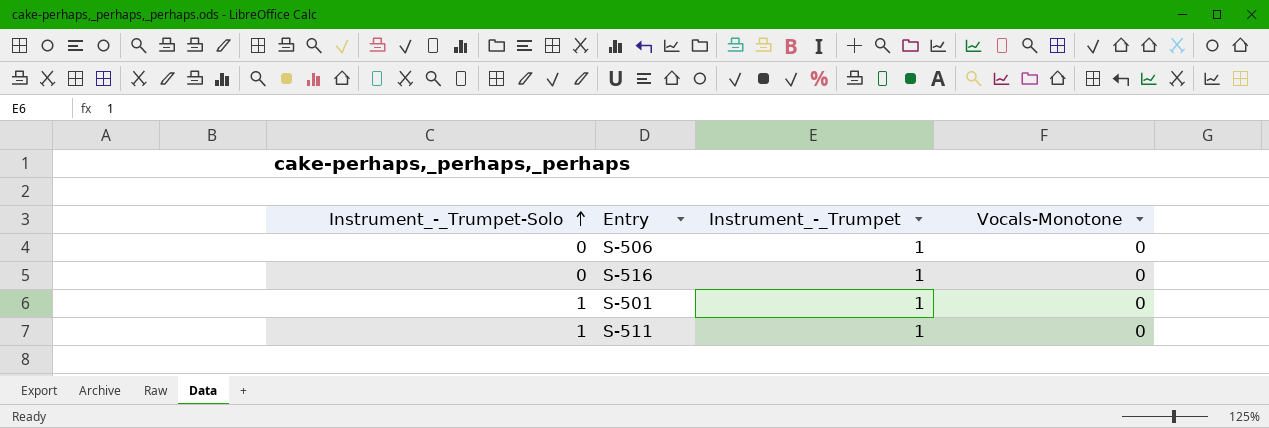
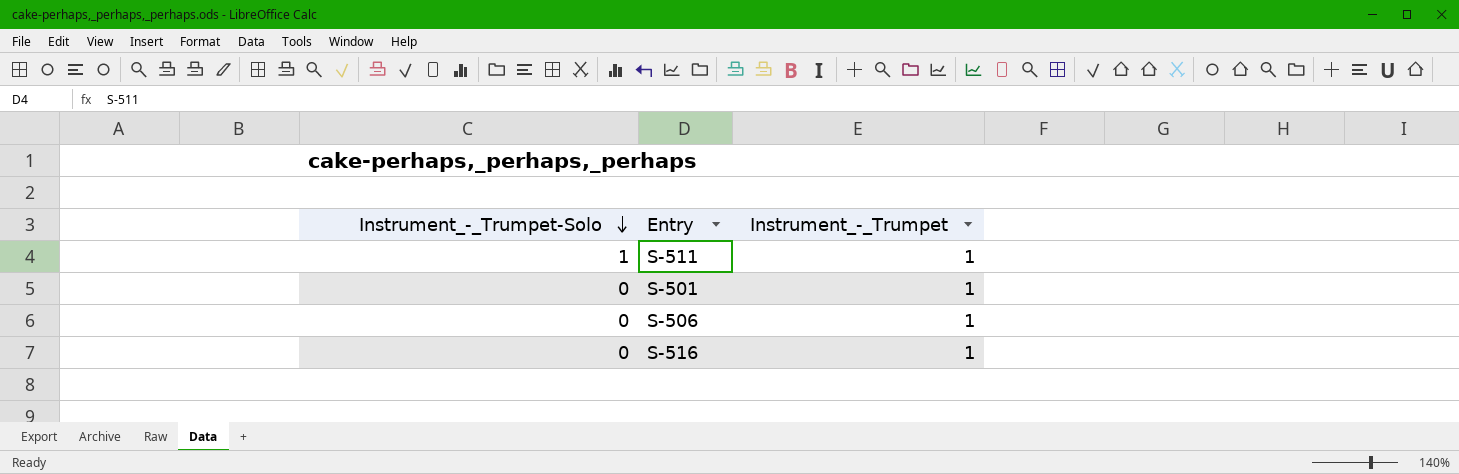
row order: Instrument_-_Trumpet-Solo ascending -> Instrument_-_Trumpet-Solo descending
column Vocals-Monotone | position: 4 -> none
S-501 | Instrument_-_Trumpet-Solo: 1 -> 0

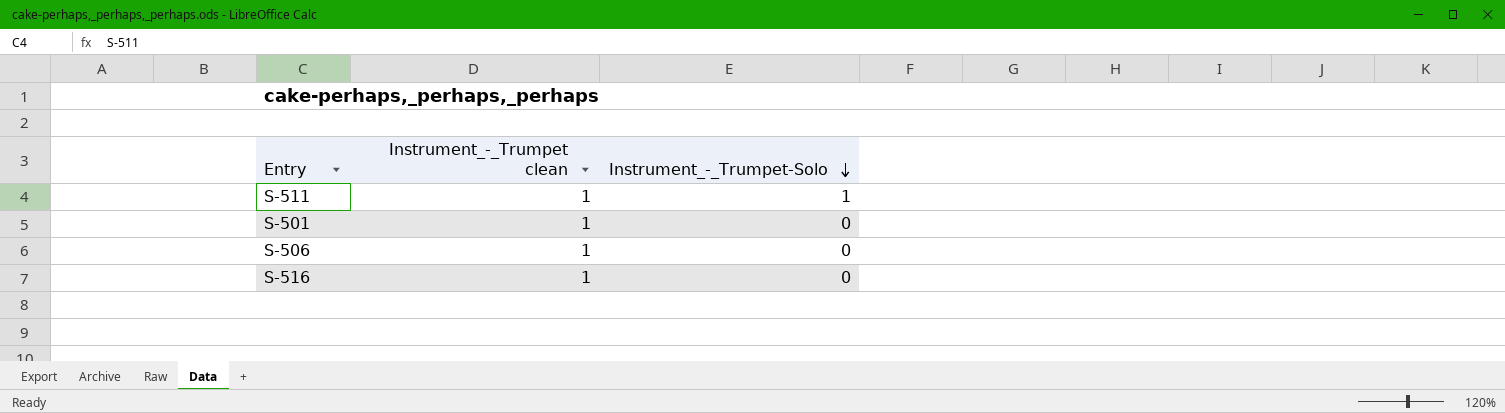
column name: Instrument_-_Trumpet -> Instrument_-_Trumpet clean
column Instrument_-_Trumpet-Solo | position: 1 -> 3

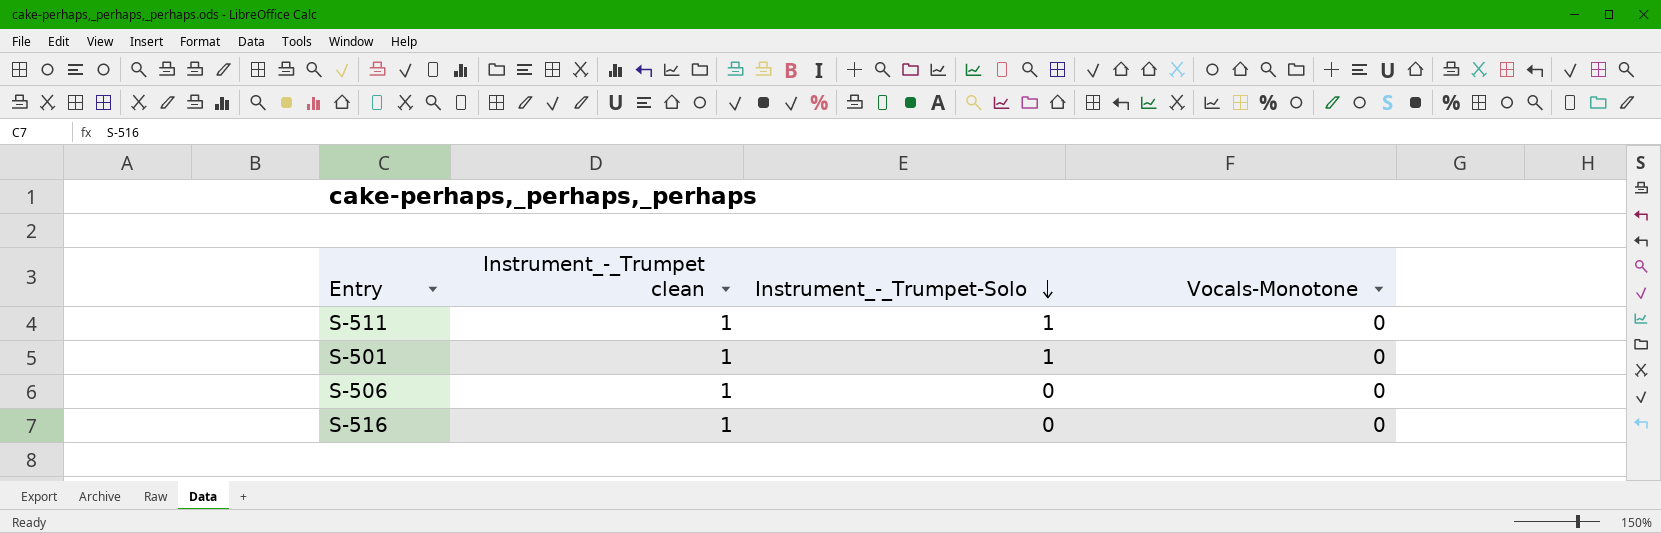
column Vocals-Monotone | position: none -> 4
S-501 | Instrument_-_Trumpet-Solo: 0 -> 1

